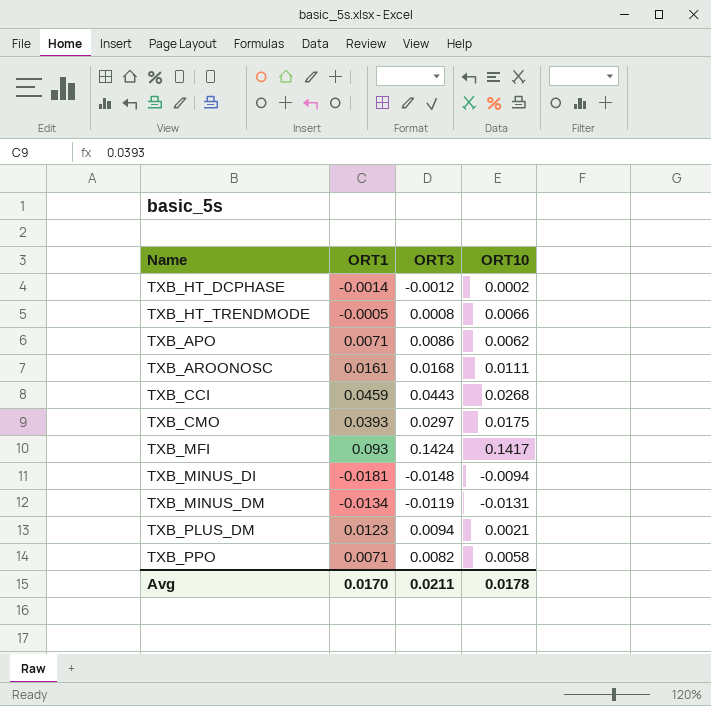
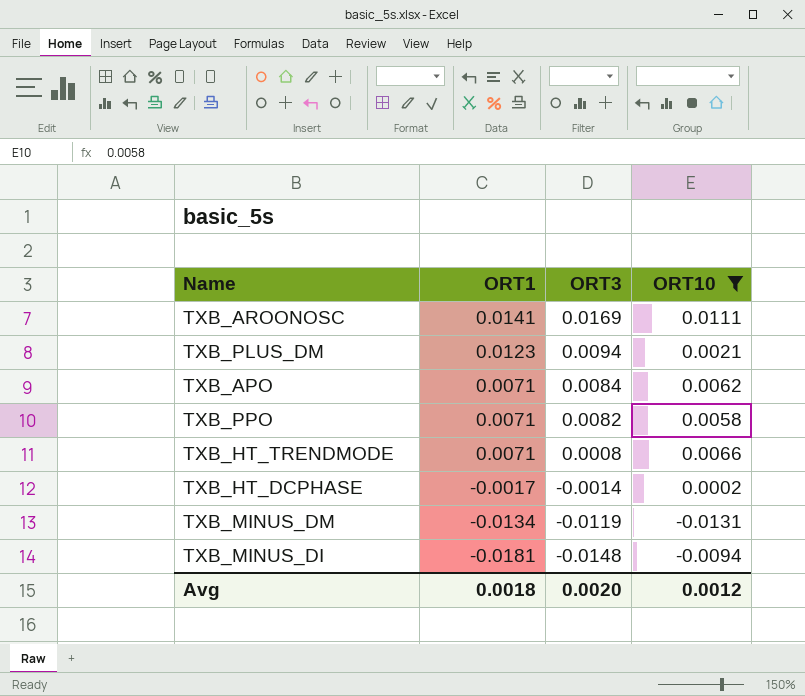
filter: none -> ORT10 <= 0.0111
row order: none -> ORT1 descending
TXB_AROONOSC | ORT1: 0.0161 -> 0.0141
TXB_AROONOSC | ORT3: 0.0168 -> 0.0169
TXB_APO | ORT3: 0.0086 -> 0.0084
TXB_HT_TRENDMODE | ORT1: -0.0005 -> 0.0071
TXB_HT_DCPHASE | ORT1: -0.0014 -> -0.0017
TXB_HT_DCPHASE | ORT3: -0.0012 -> -0.0014
Avg | ORT1: 0.0170 -> 0.0018
Avg | ORT3: 0.0211 -> 0.0020
Avg | ORT10: 0.0178 -> 0.0012

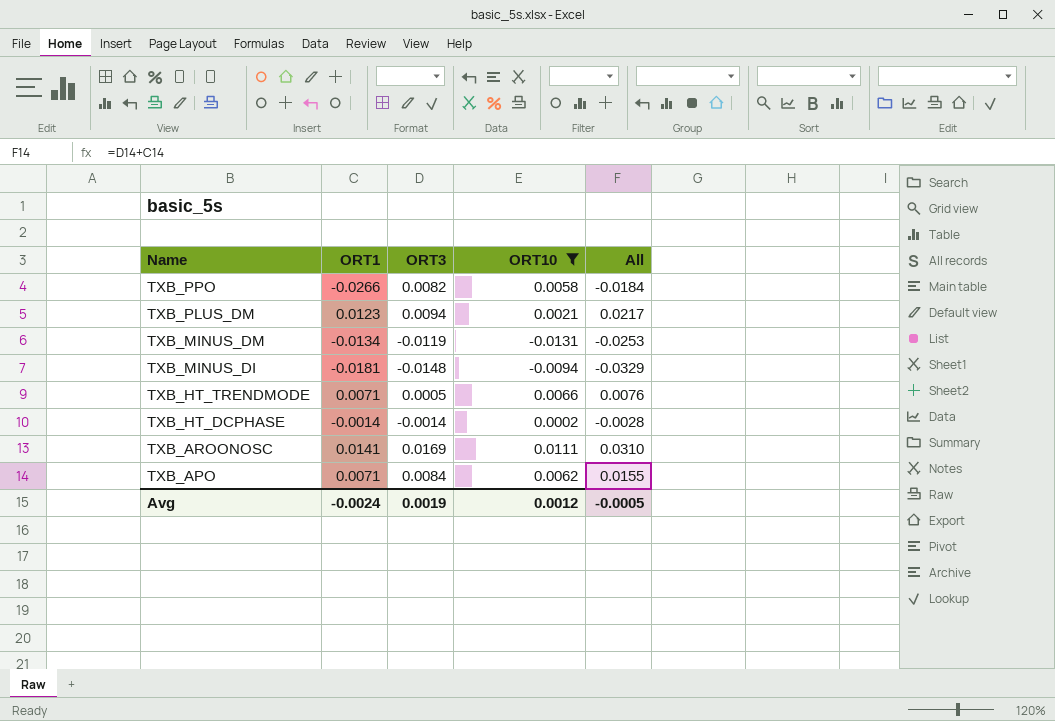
row order: ORT1 descending -> Name descending
column All | formula: none -> [ORT1] + [ORT3]
TXB_PPO | ORT1: 0.0071 -> -0.0266
TXB_HT_TRENDMODE | ORT3: 0.0008 -> 0.0005
TXB_HT_DCPHASE | ORT1: -0.0017 -> -0.0014
Avg | ORT1: 0.0018 -> -0.0024
Avg | ORT3: 0.0020 -> 0.0019

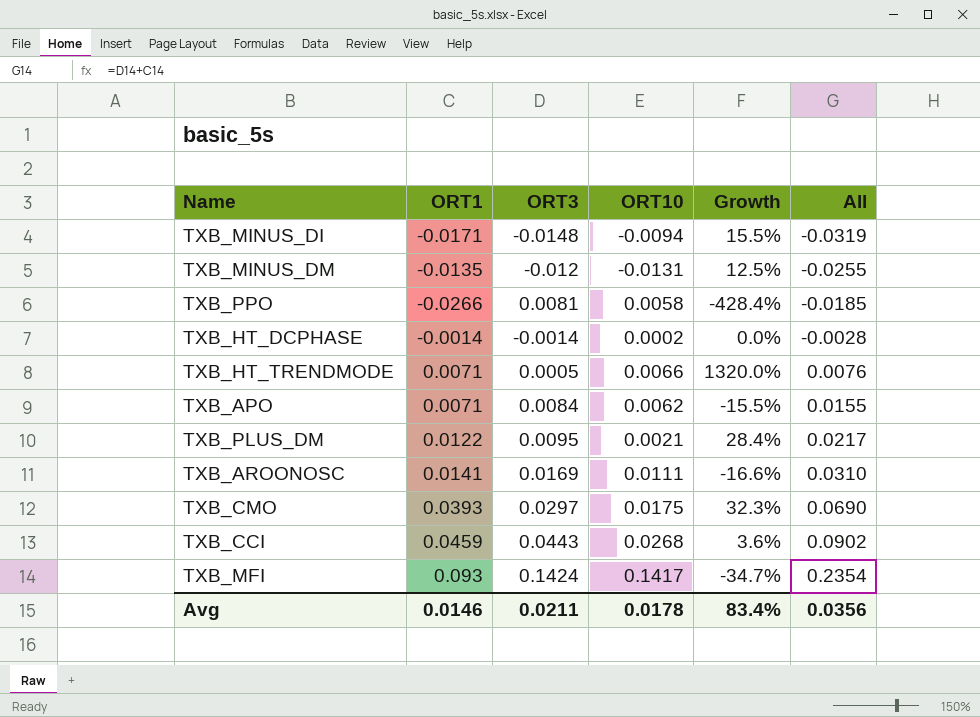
filter: ORT10 <= 0.0111 -> none
row order: Name descending -> All ascending
column Growth | formula: none -> ([ORT1] - [ORT3]) / [ORT3]
TXB_MINUS_DI | ORT1: -0.0181 -> -0.0171
TXB_MINUS_DI | All: -0.0329 -> -0.0319
TXB_MINUS_DM | ORT1: -0.0134 -> -0.0135
TXB_MINUS_DM | ORT3: -0.0119 -> -0.012
TXB_MINUS_DM | All: -0.0253 -> -0.0255
TXB_PPO | ORT3: 0.0082 -> 0.0081
TXB_PPO | All: -0.0184 -> -0.0185
TXB_PLUS_DM | ORT1: 0.0123 -> 0.0122
TXB_PLUS_DM | ORT3: 0.0094 -> 0.0095
Avg | ORT1: -0.0024 -> 0.0146
Avg | ORT3: 0.0019 -> 0.0211
Avg | ORT10: 0.0012 -> 0.0178
Avg | All: -0.0005 -> 0.0356

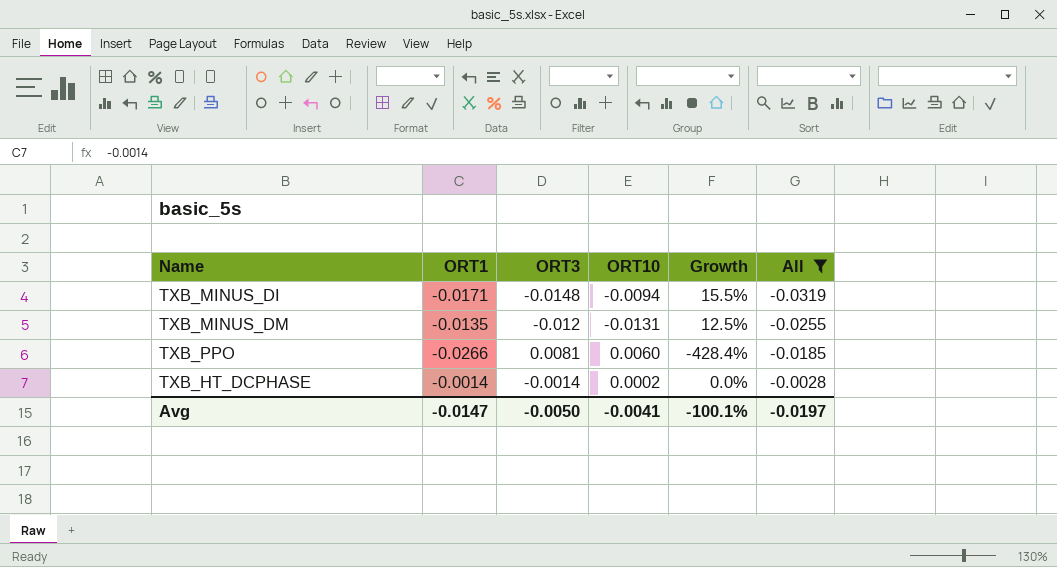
filter: none -> All <= -0.0028
TXB_PPO | ORT10: 0.0058 -> 0.0060
Avg | ORT1: 0.0146 -> -0.0147
Avg | ORT3: 0.0211 -> -0.0050
Avg | ORT10: 0.0178 -> -0.0041
Avg | Growth: 83.4% -> -100.1%
Avg | All: 0.0356 -> -0.0197

